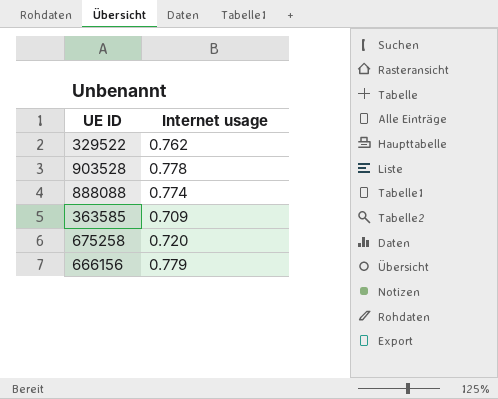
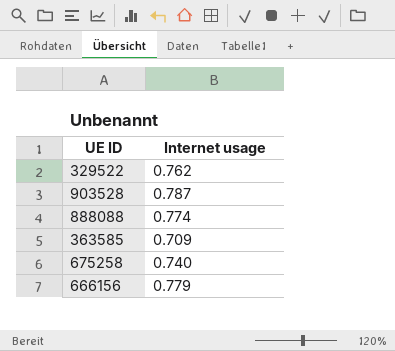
903528 | Internet usage: 0.778 -> 0.787
675258 | Internet usage: 0.720 -> 0.740

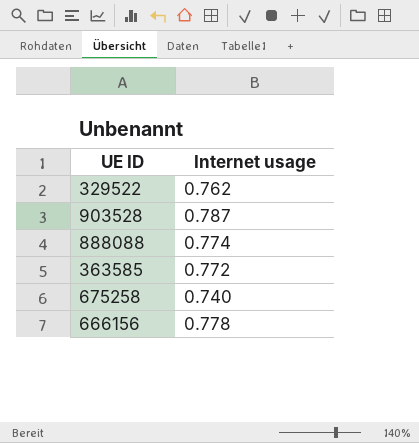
363585 | Internet usage: 0.709 -> 0.772
666156 | Internet usage: 0.779 -> 0.778

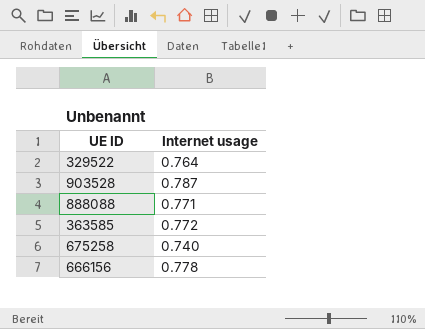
329522 | Internet usage: 0.762 -> 0.764
888088 | Internet usage: 0.774 -> 0.771

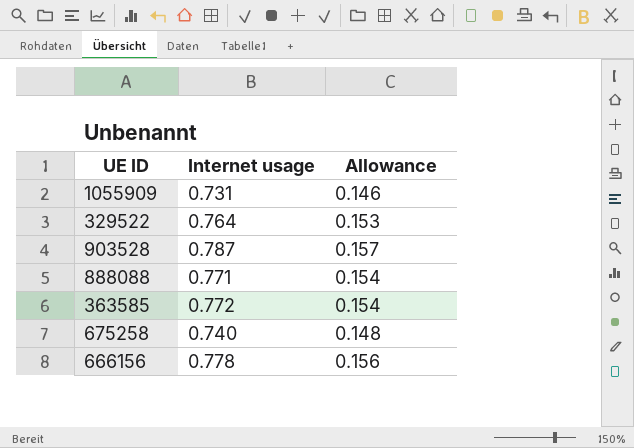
column Allowance | formula: none -> [Internet usage] * 0.2
row 1055909: none -> 0.731 | 0.146

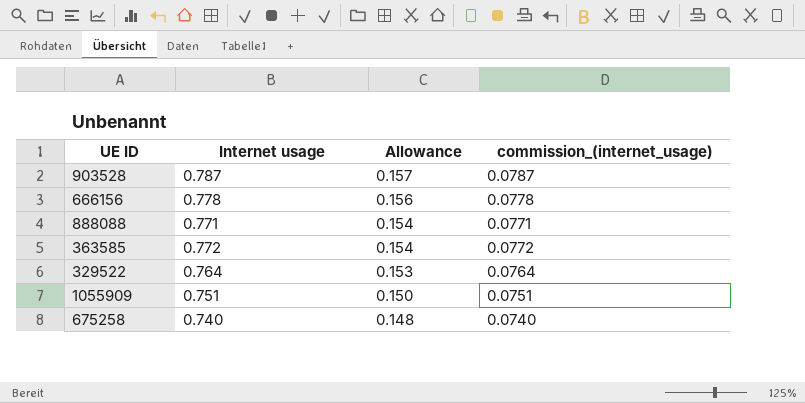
row order: none -> Allowance descending
column commission_(internet_usage) | formula: none -> [Internet usage] * 0.1
1055909 | Internet usage: 0.731 -> 0.751
1055909 | Allowance: 0.146 -> 0.150

